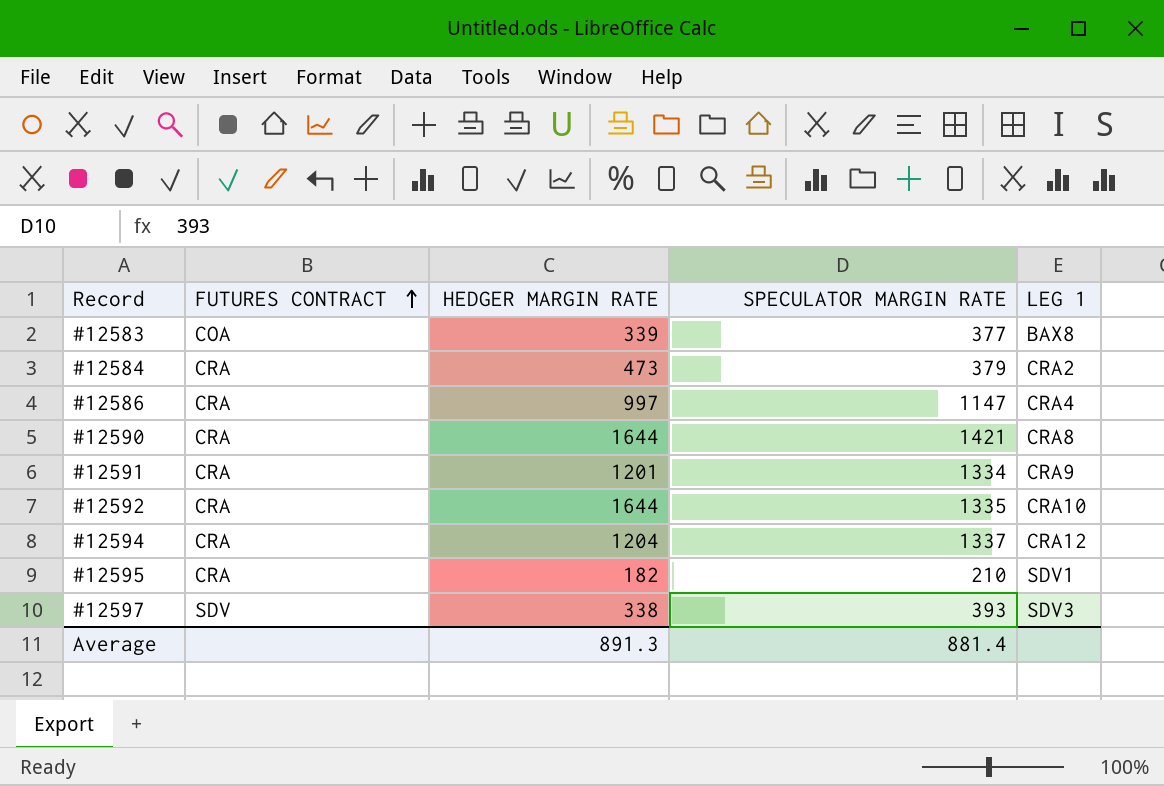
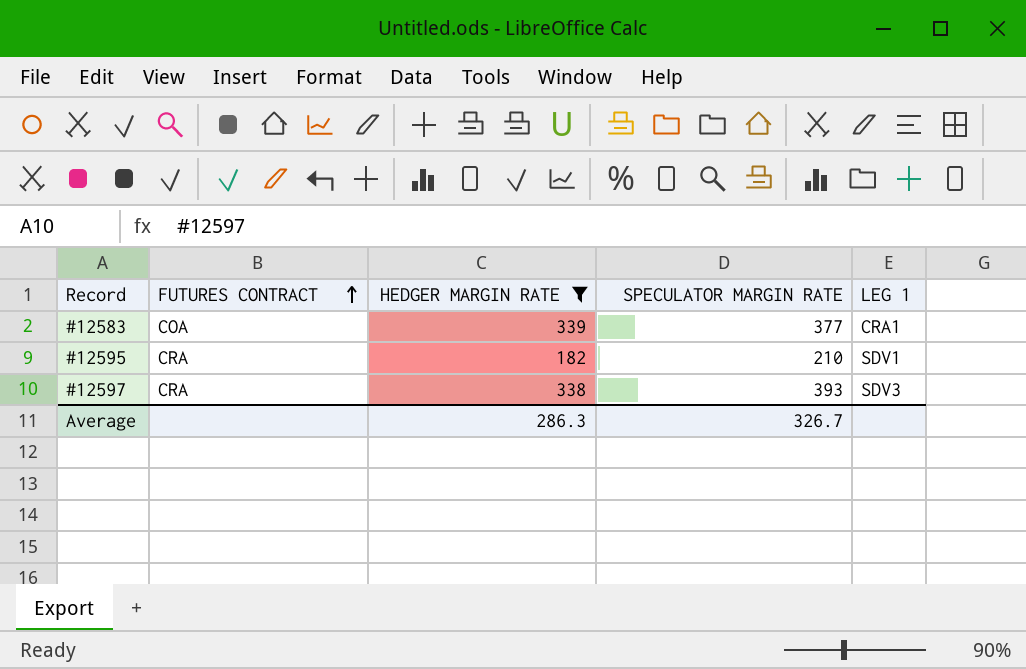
filter: none -> HEDGER MARGIN RATE <= 339
#12583 | LEG 1: BAX8 -> CRA1
#12597 | FUTURES CONTRACT: SDV -> CRA
Average | HEDGER MARGIN RATE: 891.3 -> 286.3
Average | SPECULATOR MARGIN RATE: 881.4 -> 326.7

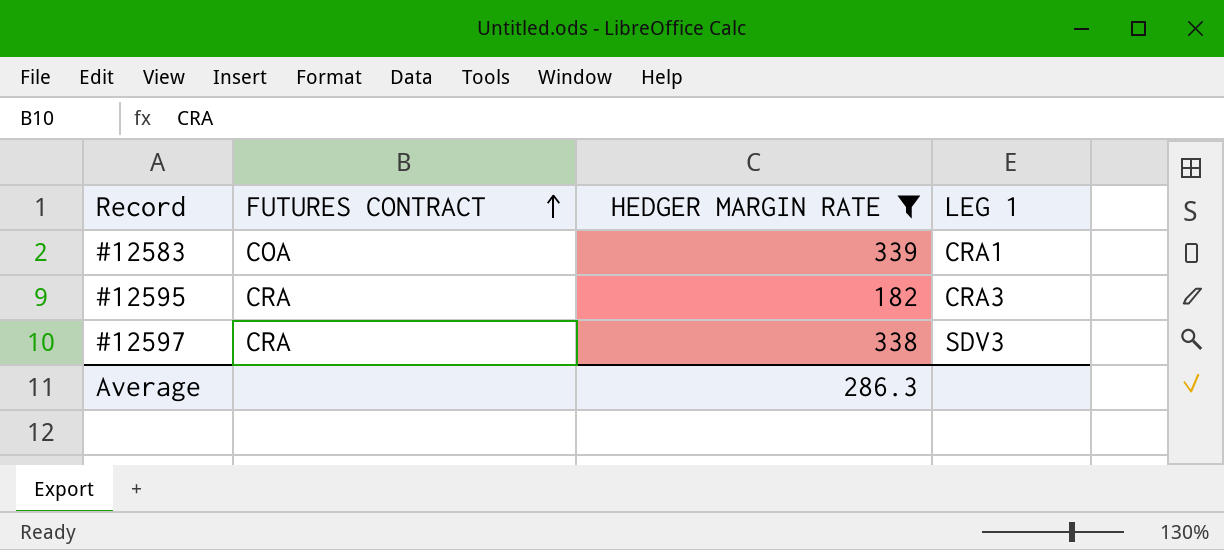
column SPECULATOR MARGIN RATE | position: 4 -> none
#12595 | LEG 1: SDV1 -> CRA3

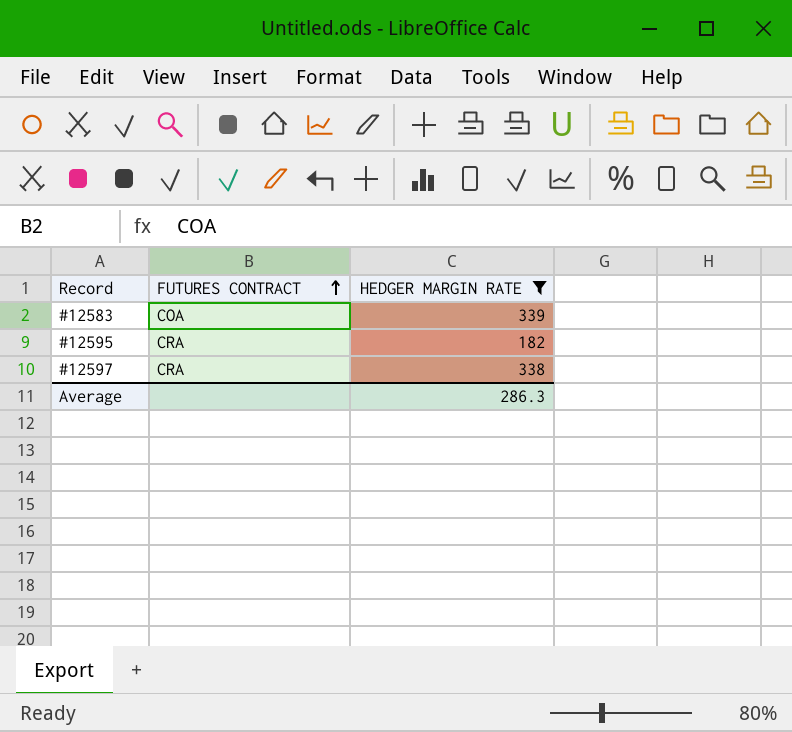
column LEG 1 | position: 4 -> none

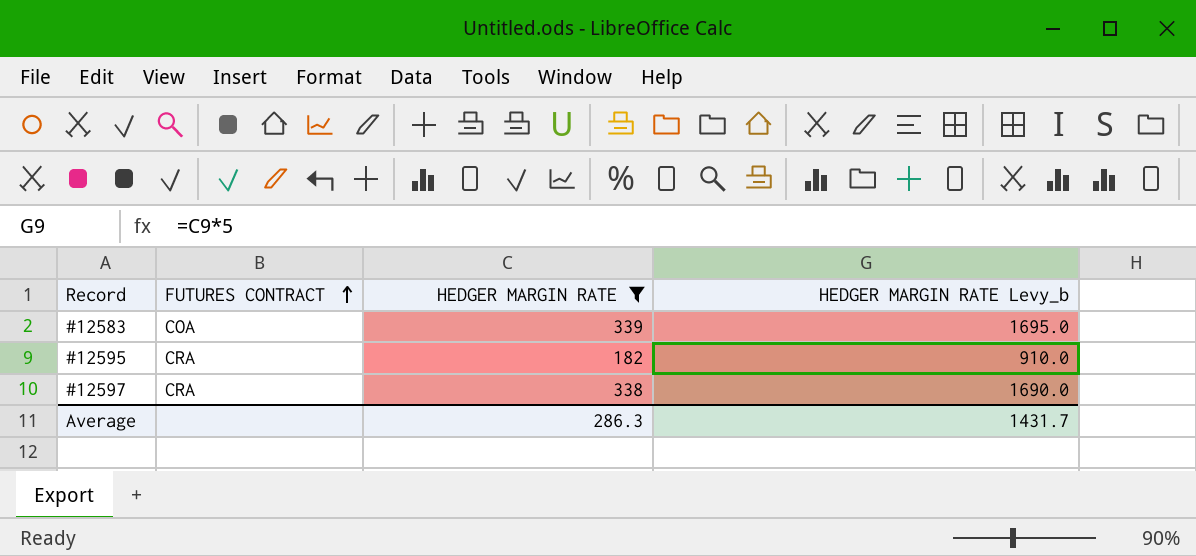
column HEDGER MARGIN RATE Levy_b | formula: none -> [HEDGER MARGIN RATE] * 5

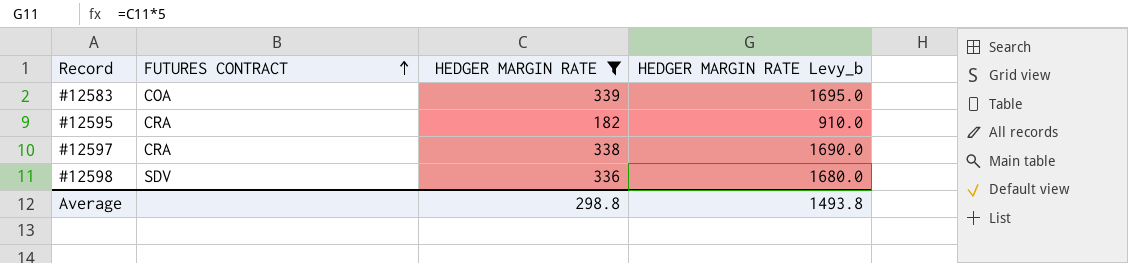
row #12598: none -> SDV | 336 | 1680.0
Average | HEDGER MARGIN RATE: 286.3 -> 298.8
Average | HEDGER MARGIN RATE Levy_b: 1431.7 -> 1493.8

